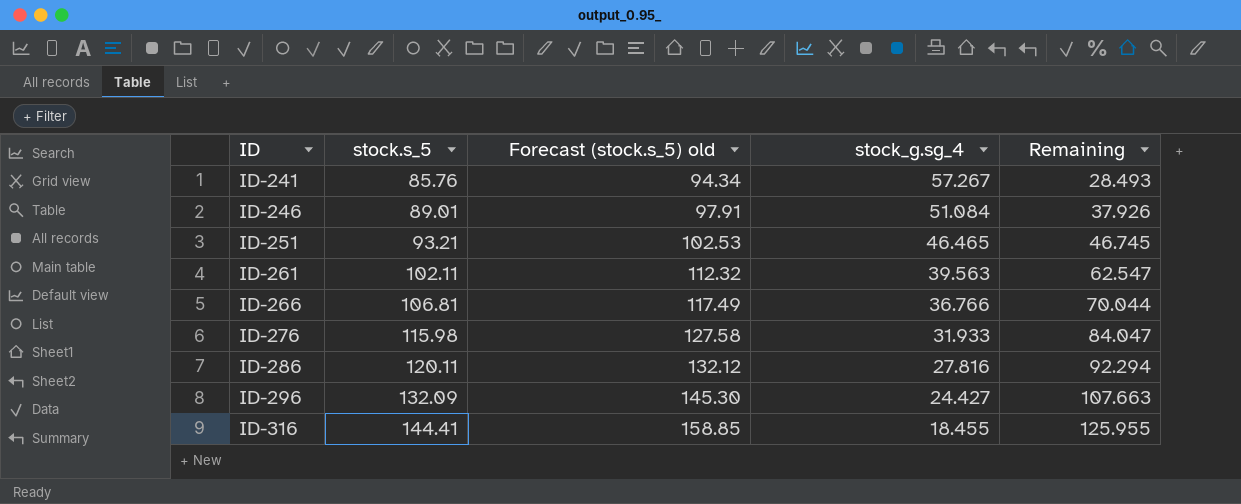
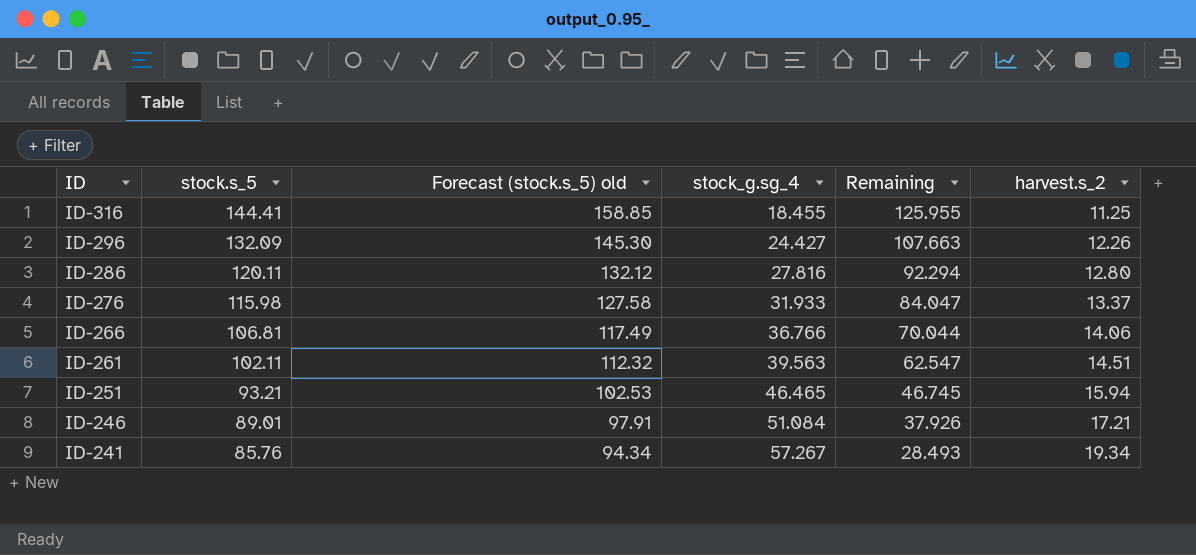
row order: ID ascending -> ID descending
column harvest.s_2 | position: none -> 6

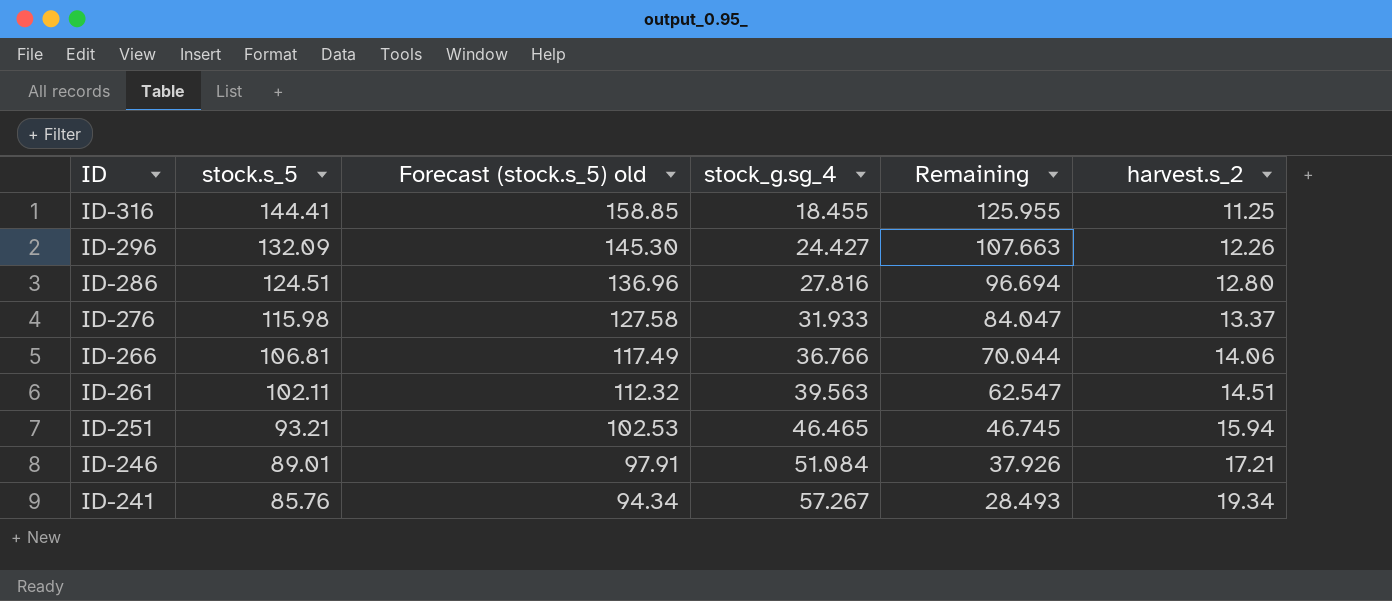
ID-286 | stock.s_5: 120.11 -> 124.51
ID-286 | Forecast (stock.s_5) old: 132.12 -> 136.96
ID-286 | Remaining: 92.294 -> 96.694

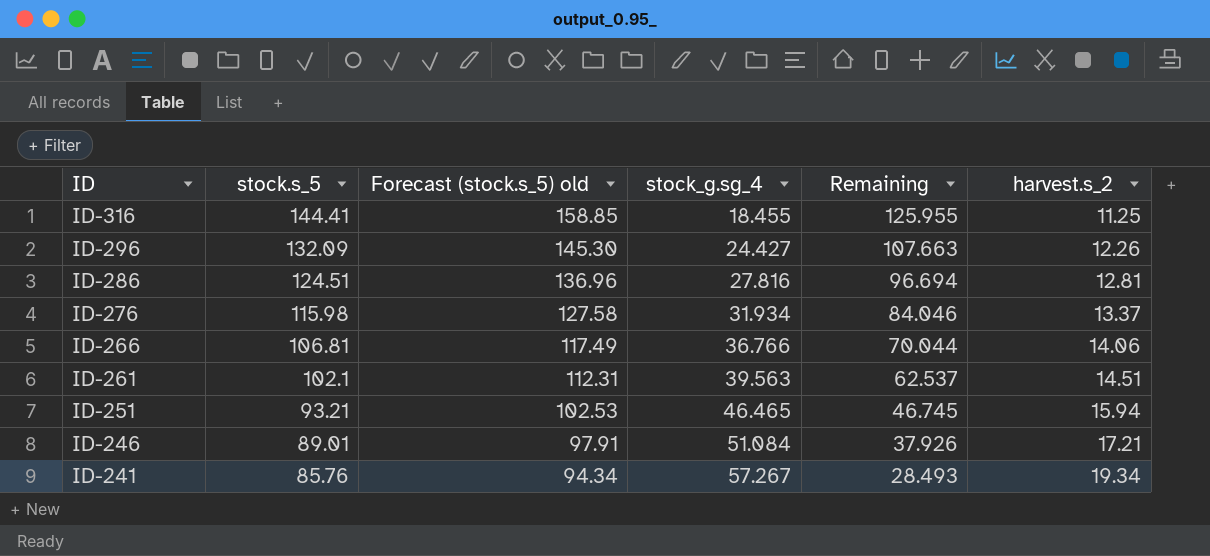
ID-286 | harvest.s_2: 12.80 -> 12.81
ID-276 | stock_g.sg_4: 31.933 -> 31.934
ID-276 | Remaining: 84.047 -> 84.046
ID-261 | stock.s_5: 102.11 -> 102.1
ID-261 | Forecast (stock.s_5) old: 112.32 -> 112.31
ID-261 | Remaining: 62.547 -> 62.537

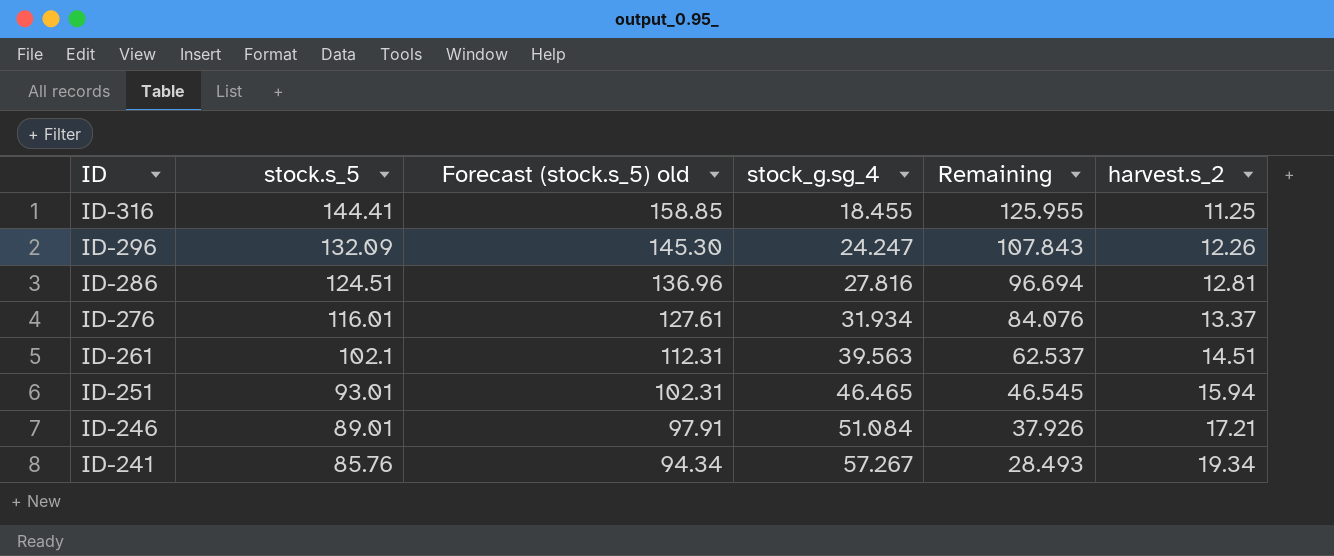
row ID-266: 106.81 | 117.49 | 36.766 | 70.044 | 14.06 -> none
ID-296 | stock_g.sg_4: 24.427 -> 24.247
ID-296 | Remaining: 107.663 -> 107.843
ID-276 | stock.s_5: 115.98 -> 116.01
ID-276 | Forecast (stock.s_5) old: 127.58 -> 127.61
ID-276 | Remaining: 84.046 -> 84.076
ID-251 | stock.s_5: 93.21 -> 93.01
ID-251 | Forecast (stock.s_5) old: 102.53 -> 102.31
ID-251 | Remaining: 46.745 -> 46.545

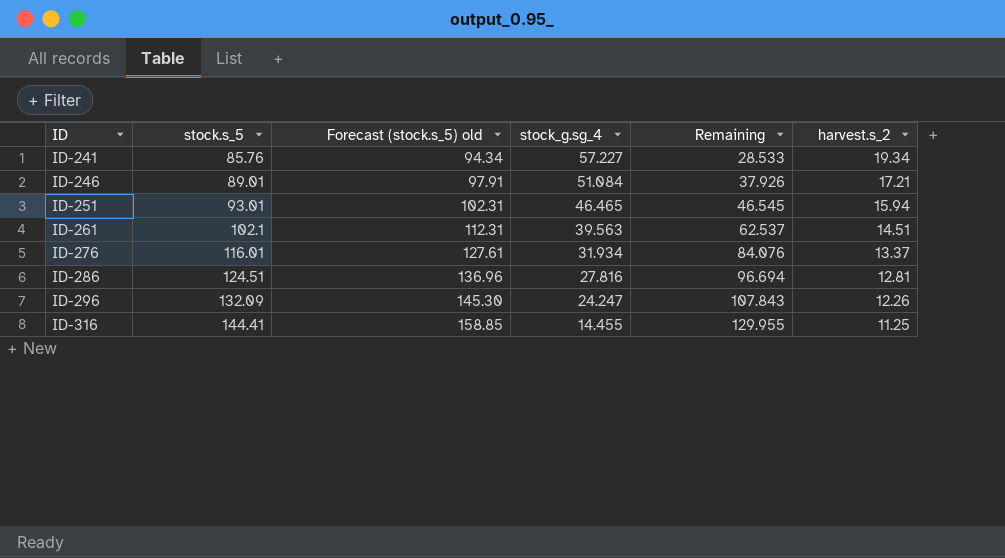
row order: ID descending -> ID ascending
ID-241 | stock_g.sg_4: 57.267 -> 57.227
ID-241 | Remaining: 28.493 -> 28.533
ID-316 | stock_g.sg_4: 18.455 -> 14.455
ID-316 | Remaining: 125.955 -> 129.955

